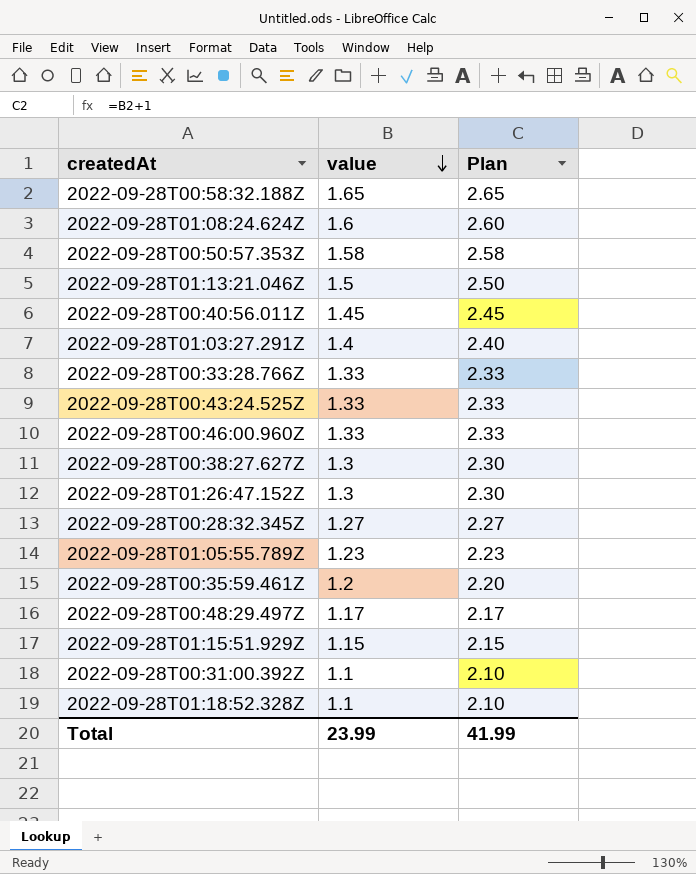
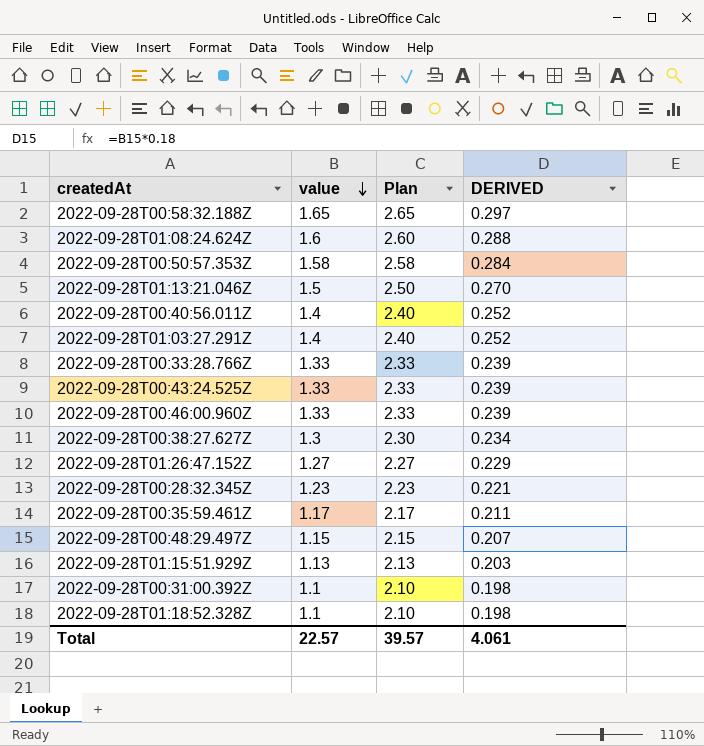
column DERIVED | formula: none -> [value] * 0.18
row 2022-09-28T01:05:55.789Z: 1.23 | 2.23 -> none
2022-09-28T00:40:56.011Z | value: 1.45 -> 1.4
2022-09-28T00:40:56.011Z | Plan: 2.45 -> 2.40
2022-09-28T01:26:47.152Z | value: 1.3 -> 1.27
2022-09-28T01:26:47.152Z | Plan: 2.30 -> 2.27
2022-09-28T00:28:32.345Z | value: 1.27 -> 1.23
2022-09-28T00:28:32.345Z | Plan: 2.27 -> 2.23
2022-09-28T00:35:59.461Z | value: 1.2 -> 1.17
2022-09-28T00:35:59.461Z | Plan: 2.20 -> 2.17
2022-09-28T00:48:29.497Z | value: 1.17 -> 1.15
2022-09-28T00:48:29.497Z | Plan: 2.17 -> 2.15
2022-09-28T01:15:51.929Z | value: 1.15 -> 1.13
2022-09-28T01:15:51.929Z | Plan: 2.15 -> 2.13
Total | value: 23.99 -> 22.57
Total | Plan: 41.99 -> 39.57

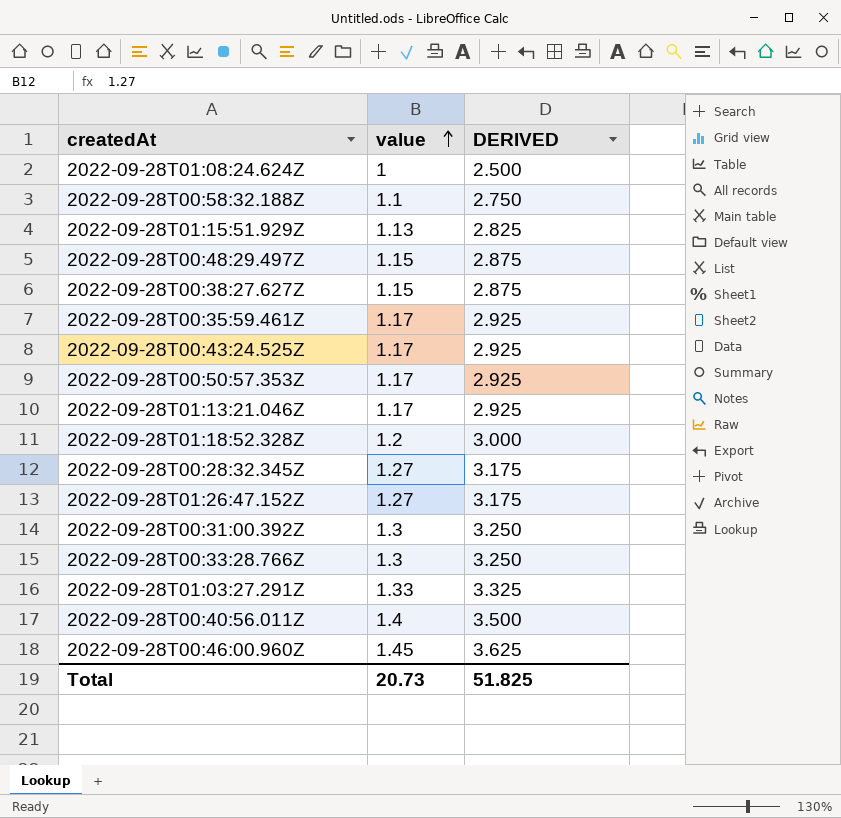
row order: value descending -> value ascending
column Plan | formula: [value] + 1 -> none
column DERIVED | formula: [value] * 0.18 -> [value] * 2.5
2022-09-28T01:08:24.624Z | value: 1.6 -> 1
2022-09-28T00:58:32.188Z | value: 1.65 -> 1.1
2022-09-28T00:38:27.627Z | value: 1.3 -> 1.15
2022-09-28T00:43:24.525Z | value: 1.33 -> 1.17
2022-09-28T00:50:57.353Z | value: 1.58 -> 1.17
2022-09-28T01:13:21.046Z | value: 1.5 -> 1.17
2022-09-28T01:18:52.328Z | value: 1.1 -> 1.2
2022-09-28T00:28:32.345Z | value: 1.23 -> 1.27
2022-09-28T00:31:00.392Z | value: 1.1 -> 1.3
2022-09-28T00:33:28.766Z | value: 1.33 -> 1.3
2022-09-28T01:03:27.291Z | value: 1.4 -> 1.33
2022-09-28T00:46:00.960Z | value: 1.33 -> 1.45
Total | value: 22.57 -> 20.73
Total | DERIVED: 4.061 -> 51.825

